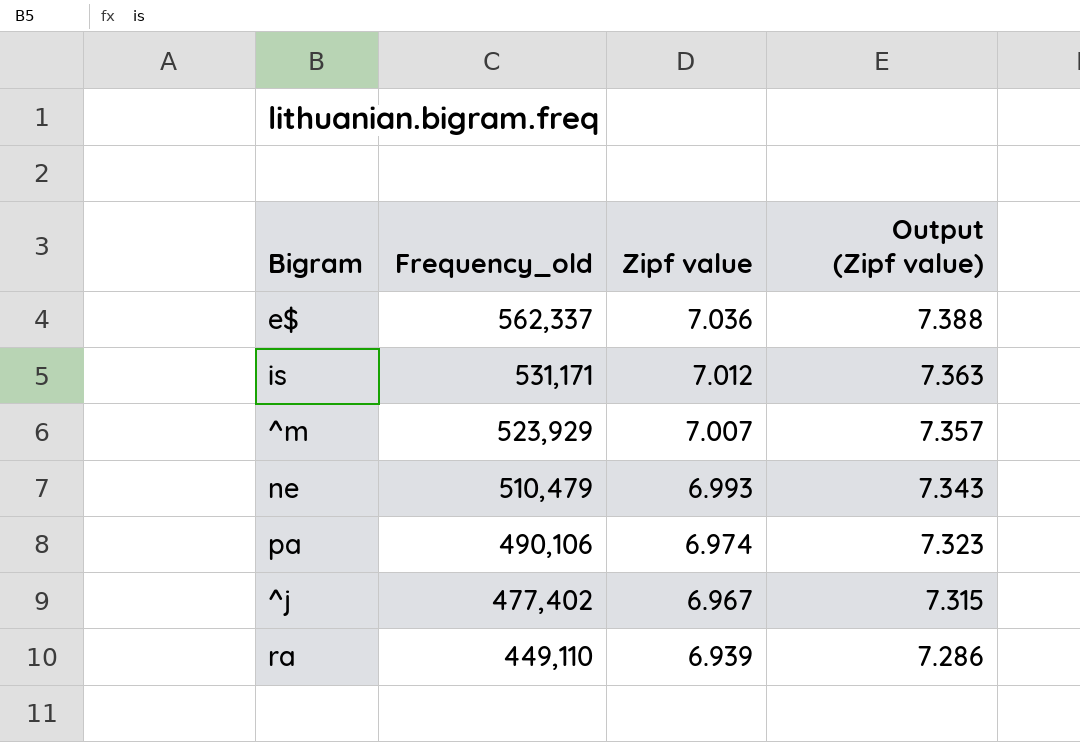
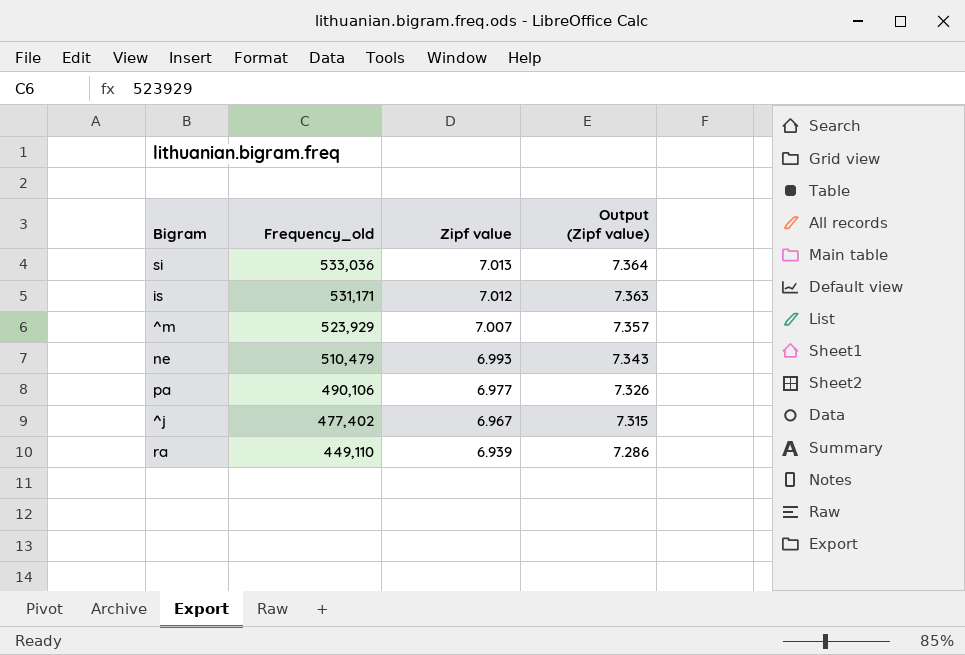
row e$: 562,337 | 7.036 | 7.388 -> none
row si: none -> 533,036 | 7.013 | 7.364
pa | Zipf value: 6.974 -> 6.977
pa | Output (Zipf value): 7.323 -> 7.326

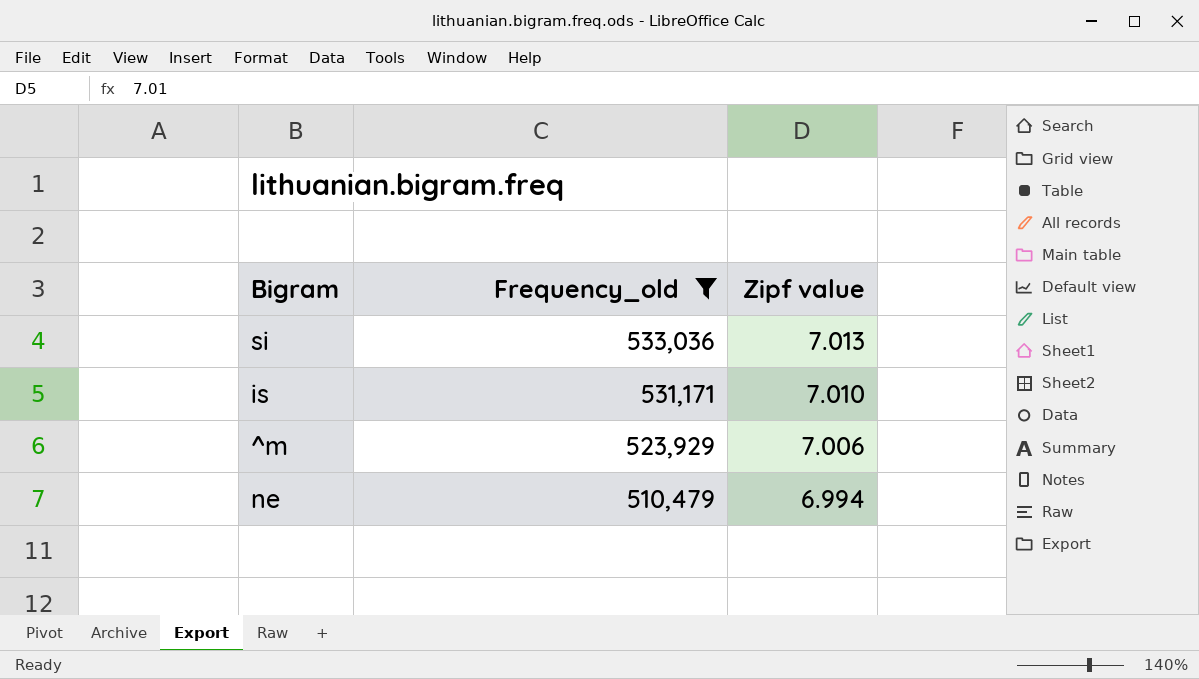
filter: none -> Frequency_old >= 510,479
column Output (Zipf value) | formula: [Zipf value] * 1.05 -> none
is | Zipf value: 7.012 -> 7.010
^m | Zipf value: 7.007 -> 7.006
ne | Zipf value: 6.993 -> 6.994

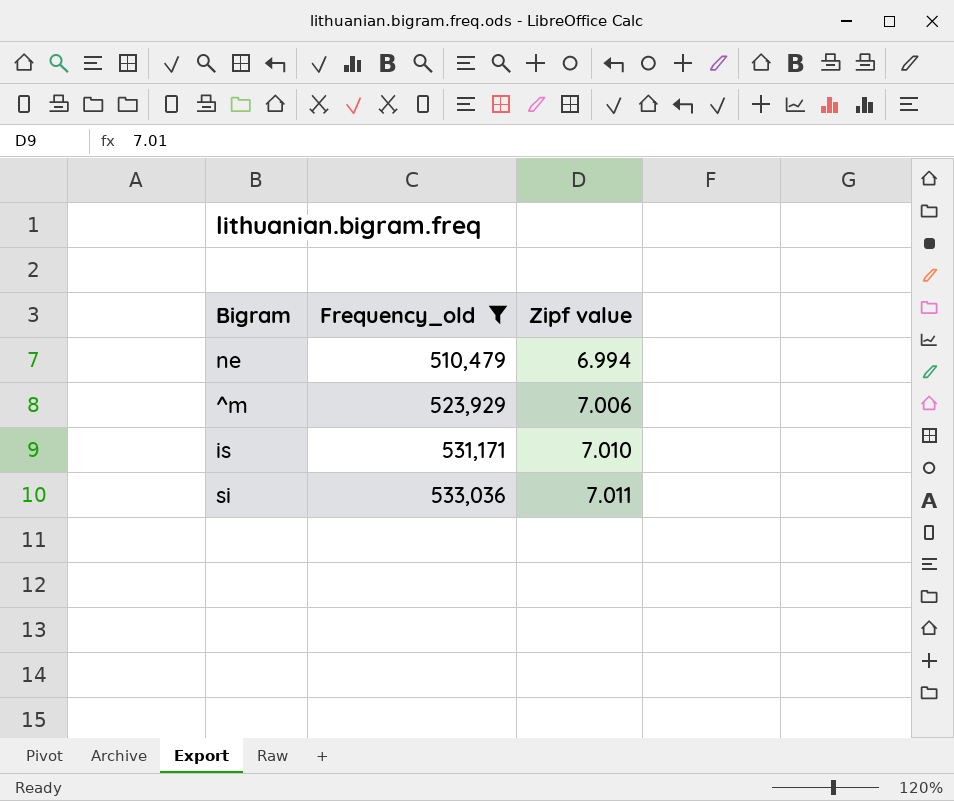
row order: Frequency_old descending -> Frequency_old ascending
si | Zipf value: 7.013 -> 7.011

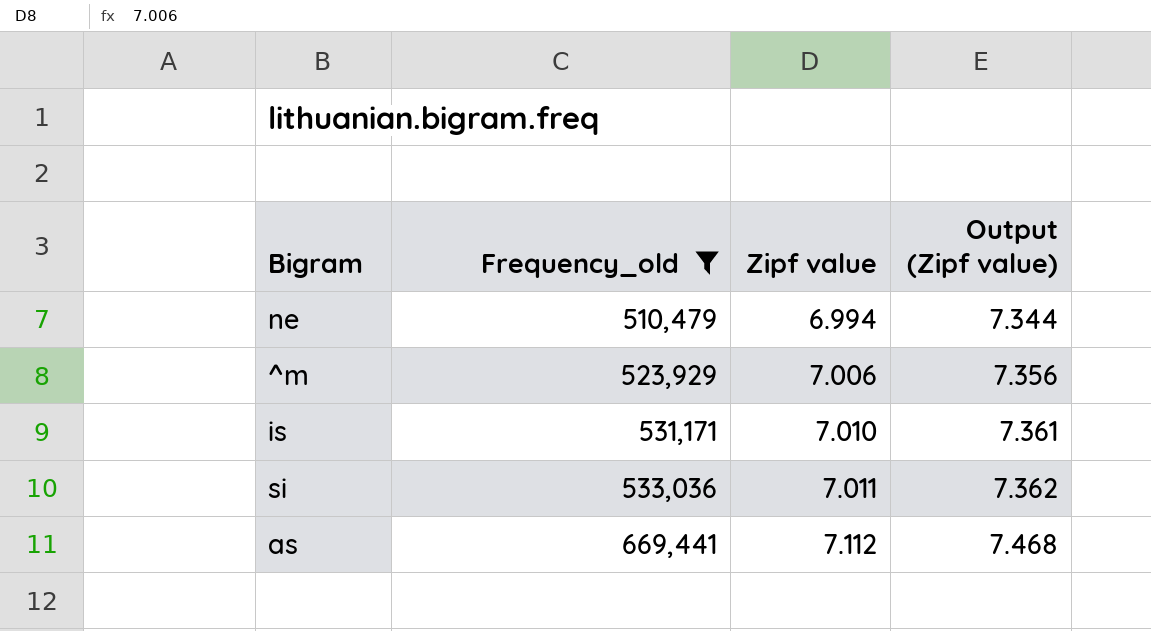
column Output (Zipf value) | formula: none -> [Zipf value] * 1.05
row as: none -> 669,441 | 7.112 | 7.468

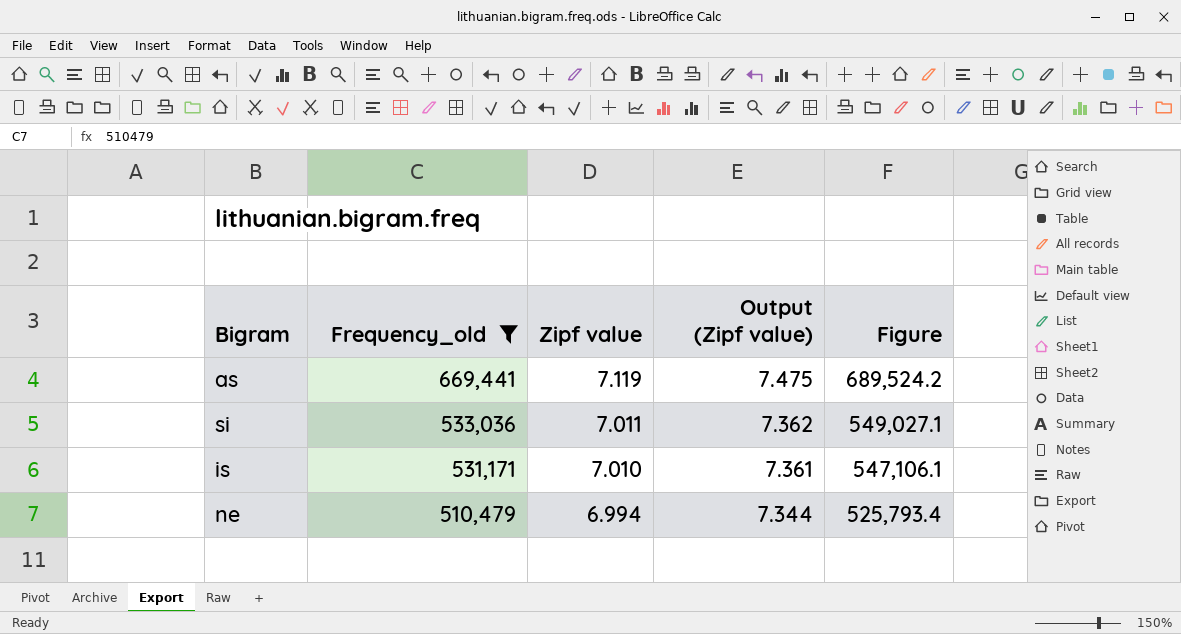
row order: Frequency_old ascending -> Frequency_old descending
column Figure | formula: none -> [Frequency_old] * 1.03
row ^m: 523,929 | 7.006 | 7.356 -> none
as | Zipf value: 7.112 -> 7.119
as | Output (Zipf value): 7.468 -> 7.475

